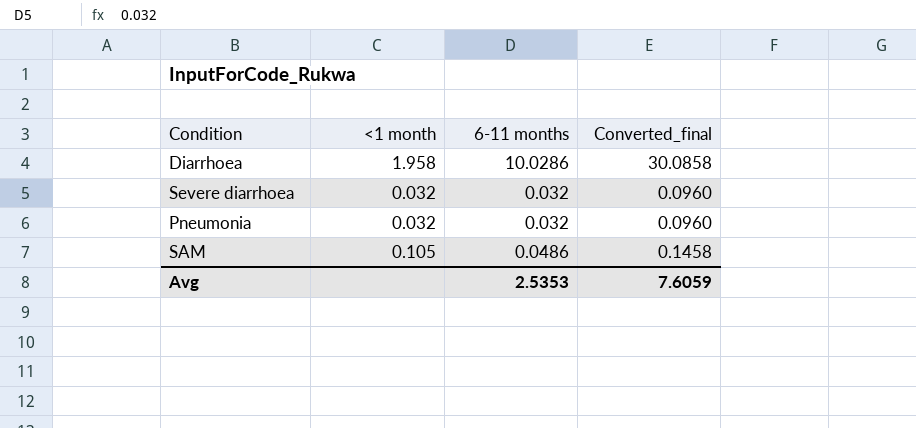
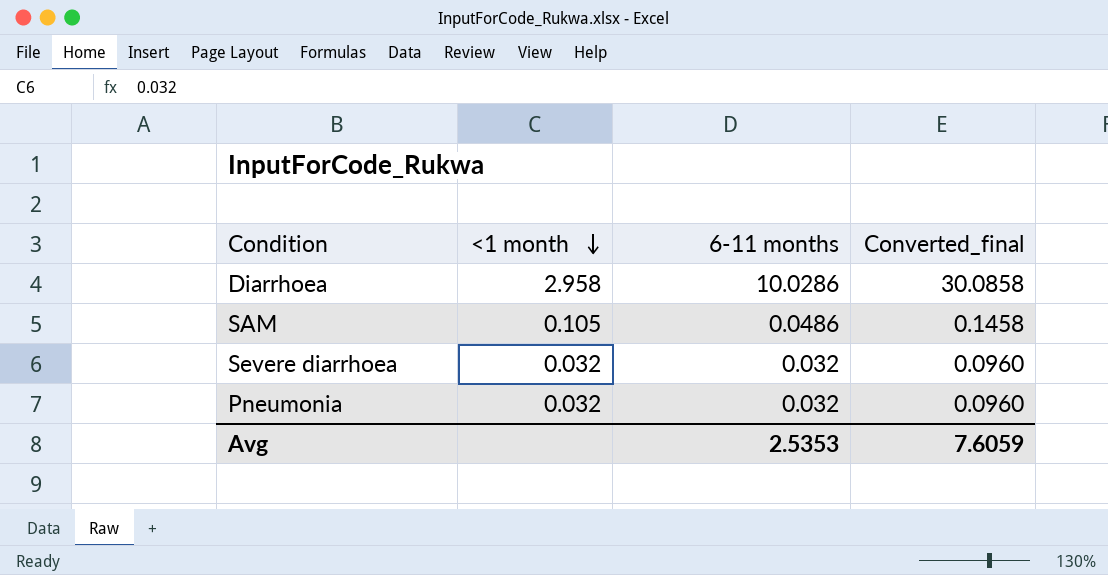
row order: none -> <1 month descending
Diarrhoea | <1 month: 1.958 -> 2.958

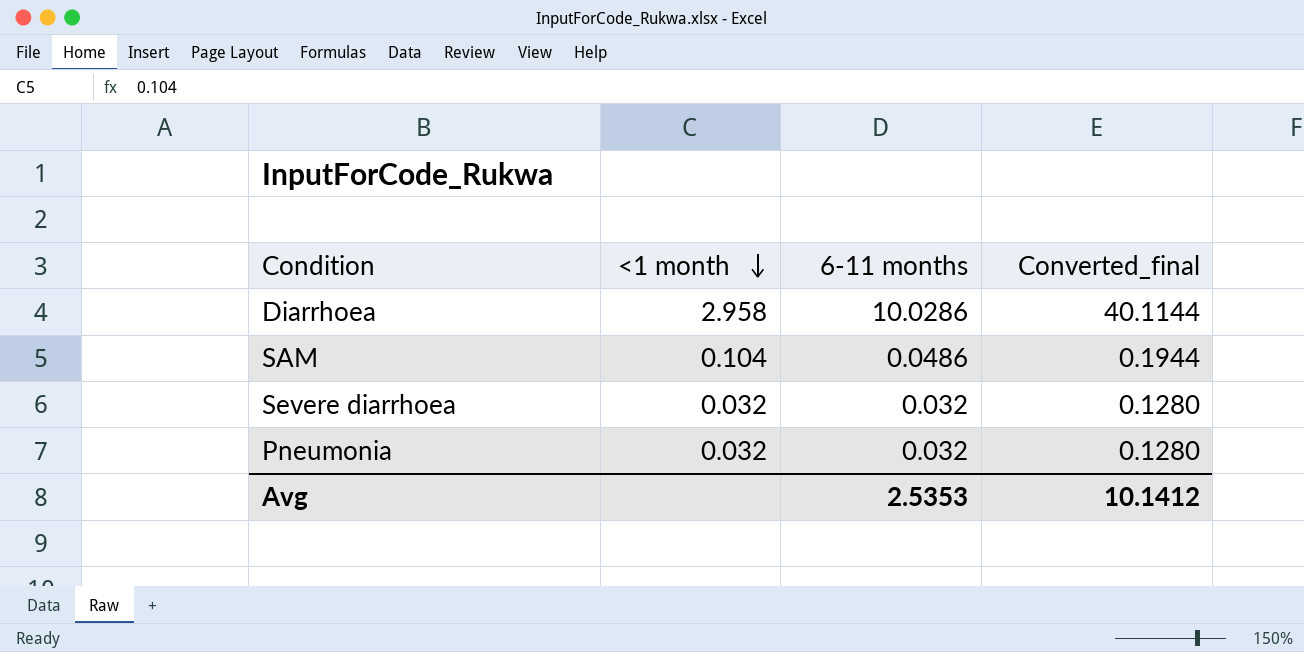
column Converted_final | formula: [6-11 months] * 3 -> [6-11 months] * 4
SAM | <1 month: 0.105 -> 0.104
Avg | Converted_final: 7.6059 -> 10.1412

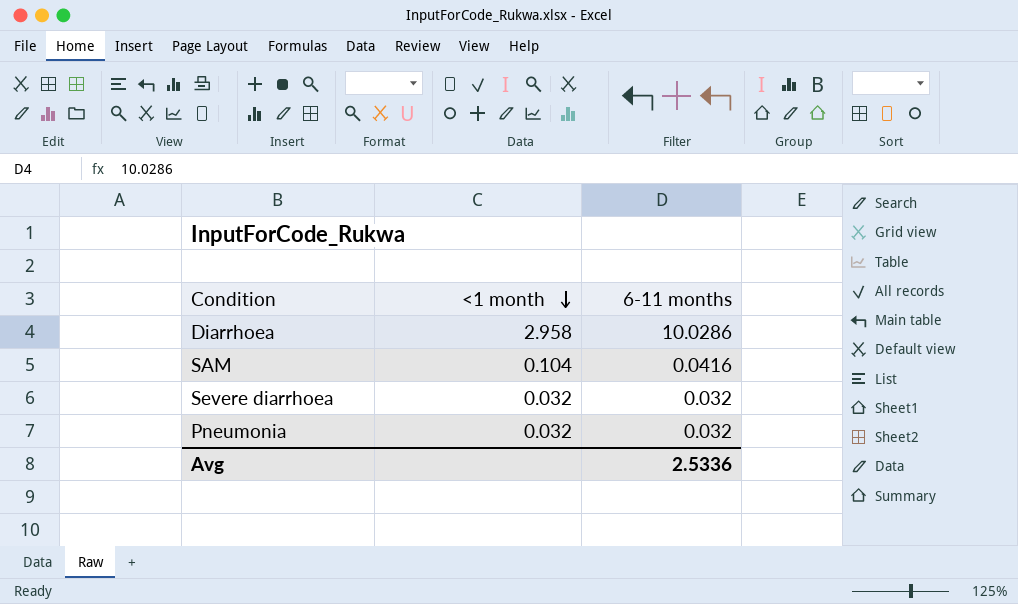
column Converted_final | formula: [6-11 months] * 4 -> none
SAM | 6-11 months: 0.0486 -> 0.0416
Avg | 6-11 months: 2.5353 -> 2.5336

